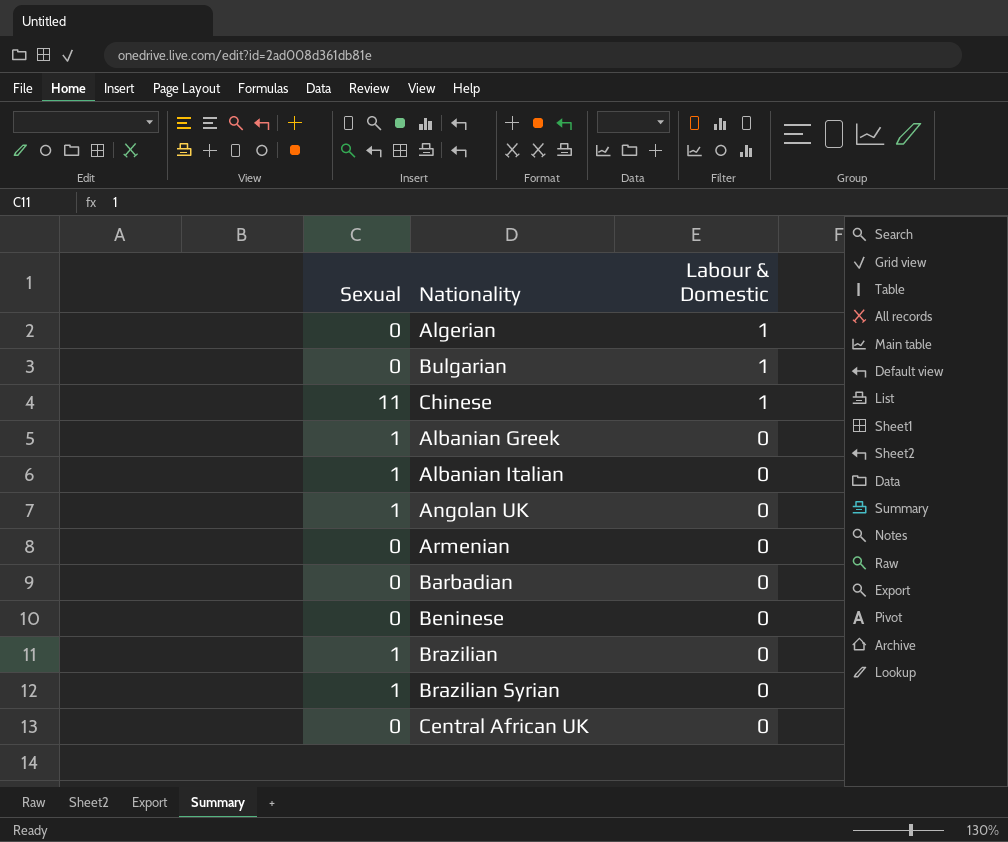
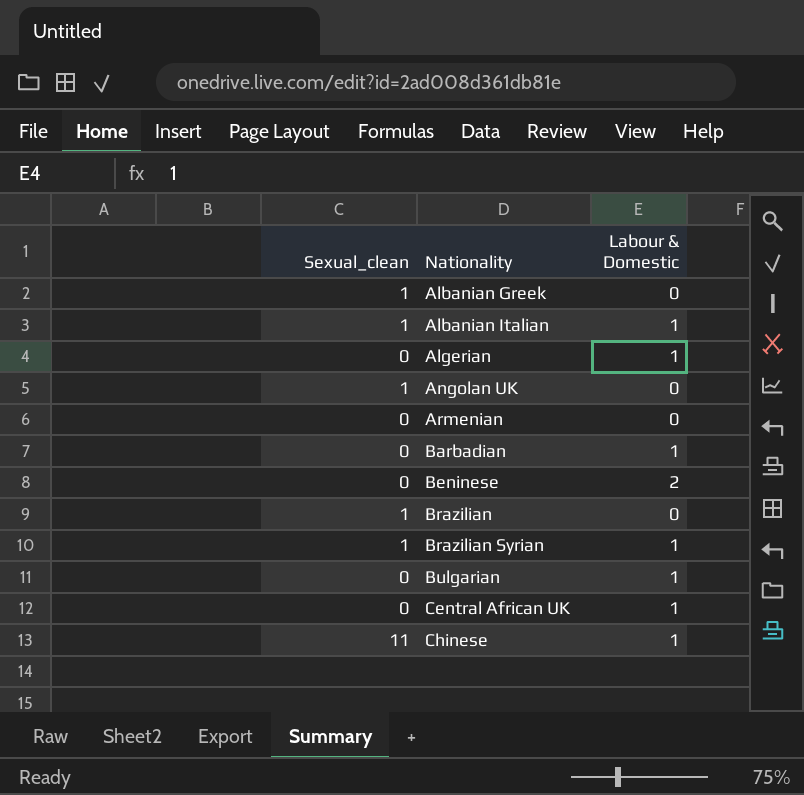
row order: Labour & Domestic descending -> Nationality ascending
column name: Sexual -> Sexual_clean
Albanian Italian | Labour & Domestic: 0 -> 1
Barbadian | Labour & Domestic: 0 -> 1
Beninese | Labour & Domestic: 0 -> 2
Brazilian Syrian | Labour & Domestic: 0 -> 1
Central African UK | Labour & Domestic: 0 -> 1

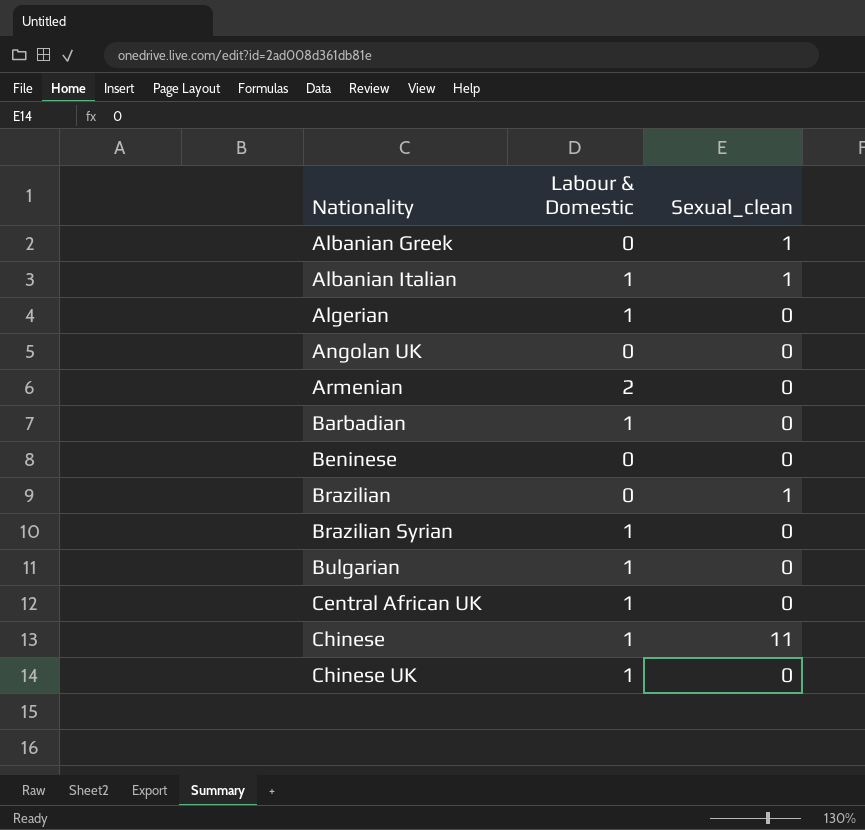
column Sexual_clean | position: 1 -> 3
Angolan UK | Sexual_clean: 1 -> 0
Armenian | Labour & Domestic: 0 -> 2
Beninese | Labour & Domestic: 2 -> 0
Brazilian Syrian | Sexual_clean: 1 -> 0
row Chinese UK: none -> 1 | 0

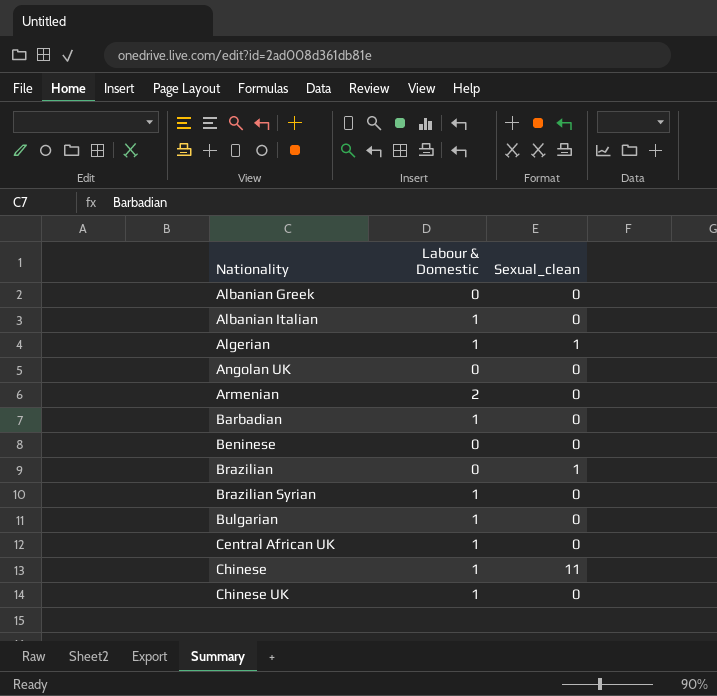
Albanian Greek | Sexual_clean: 1 -> 0
Albanian Italian | Sexual_clean: 1 -> 0
Algerian | Sexual_clean: 0 -> 1

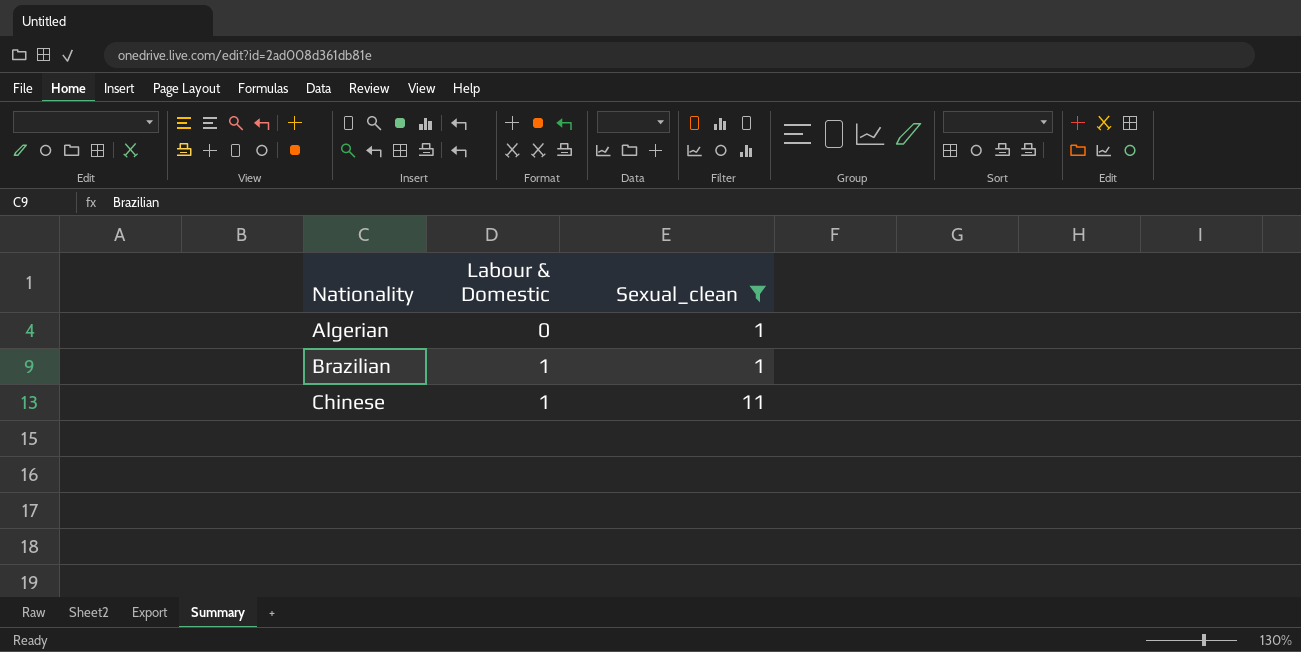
filter: none -> Sexual_clean != 0
Algerian | Labour & Domestic: 1 -> 0
Brazilian | Labour & Domestic: 0 -> 1

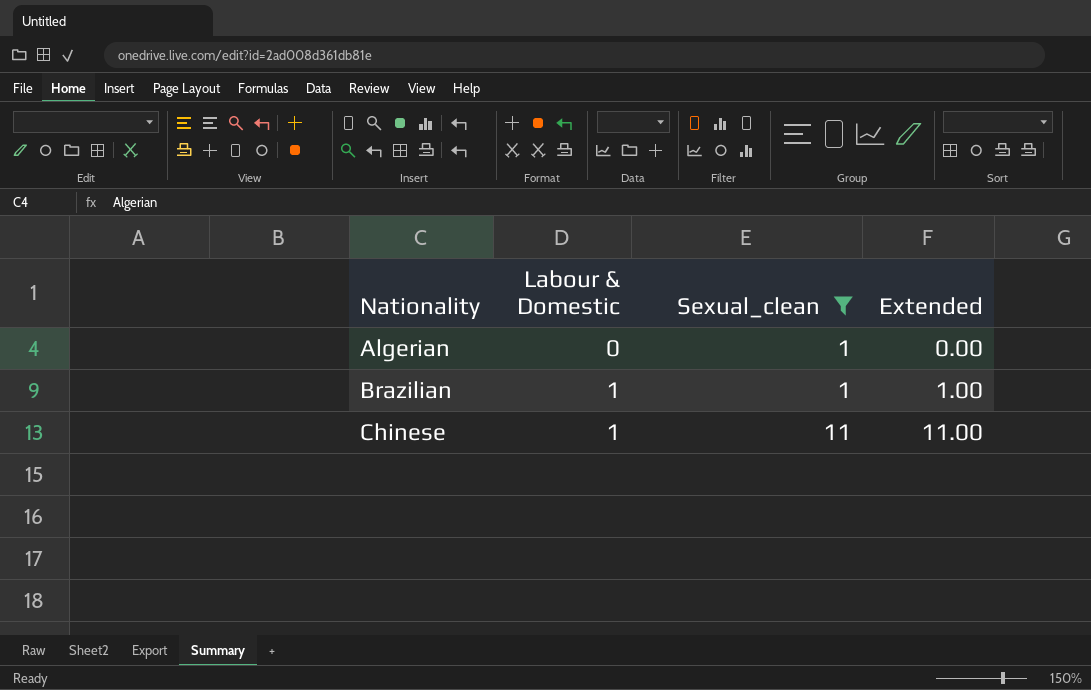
column Extended | formula: none -> [Labour & Domestic] * [Sexual_clean]

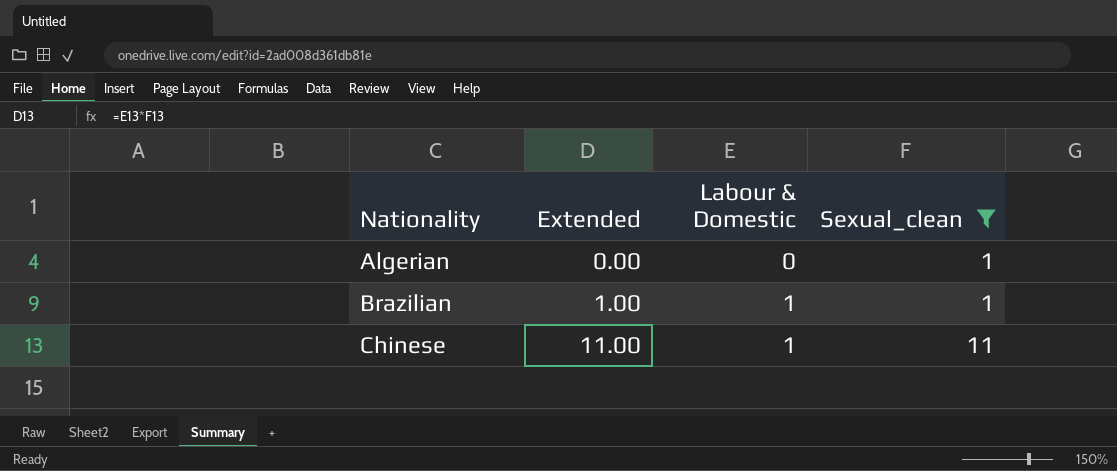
column Extended | position: 4 -> 2

